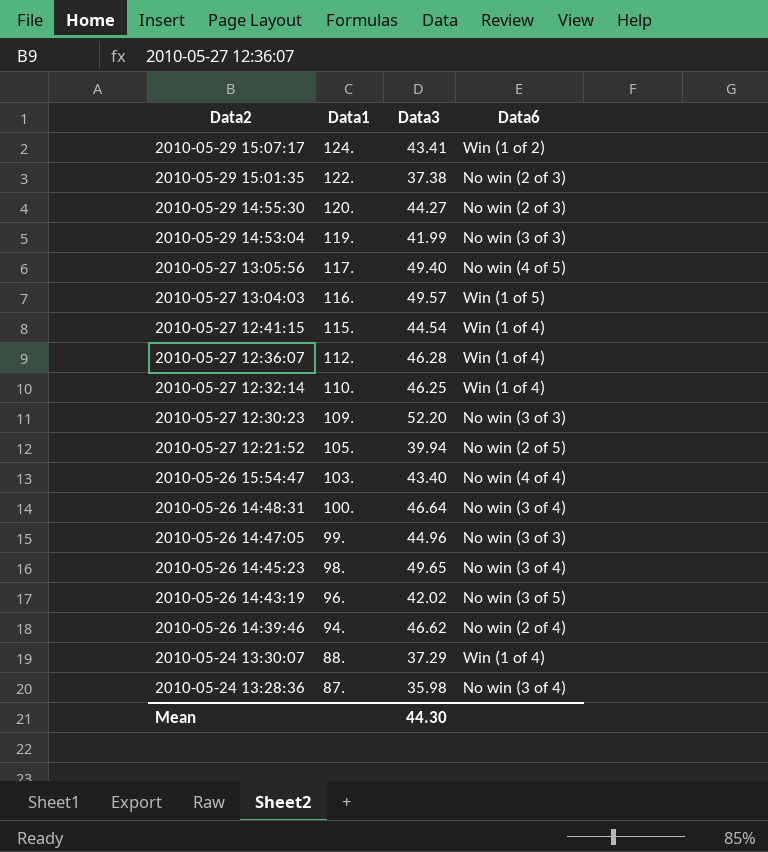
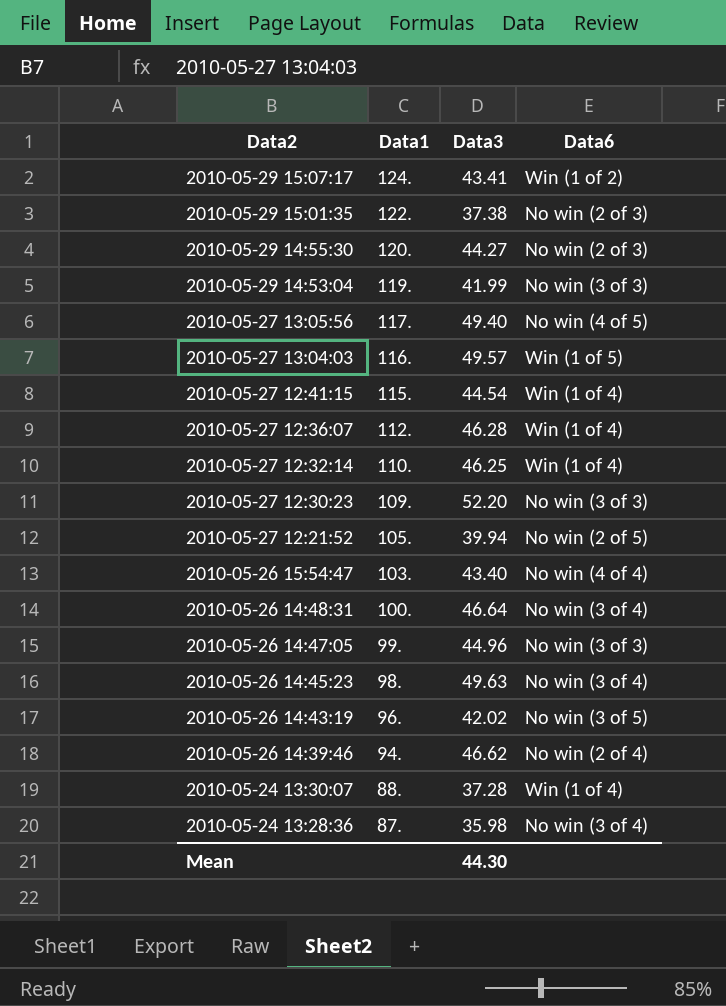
2010-05-26 14:45:23 | Data3: 49.65 -> 49.63
2010-05-24 13:30:07 | Data3: 37.29 -> 37.28

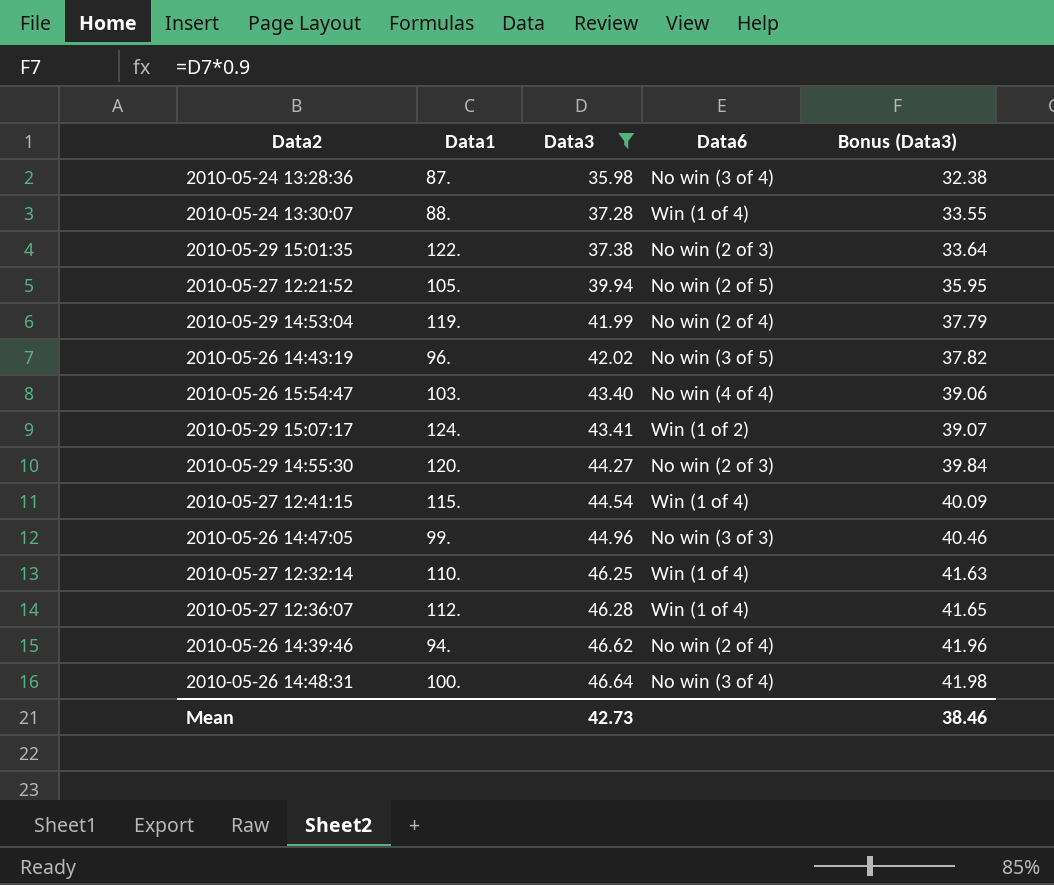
filter: none -> Data3 <= 46.64
row order: Data2 descending -> Data3 ascending
column Bonus (Data3) | formula: none -> [Data3] * 0.9
2010-05-29 14:53:04 | Data6: No win (3 of 3) -> No win (2 of 4)
Mean | Data3: 44.30 -> 42.73

